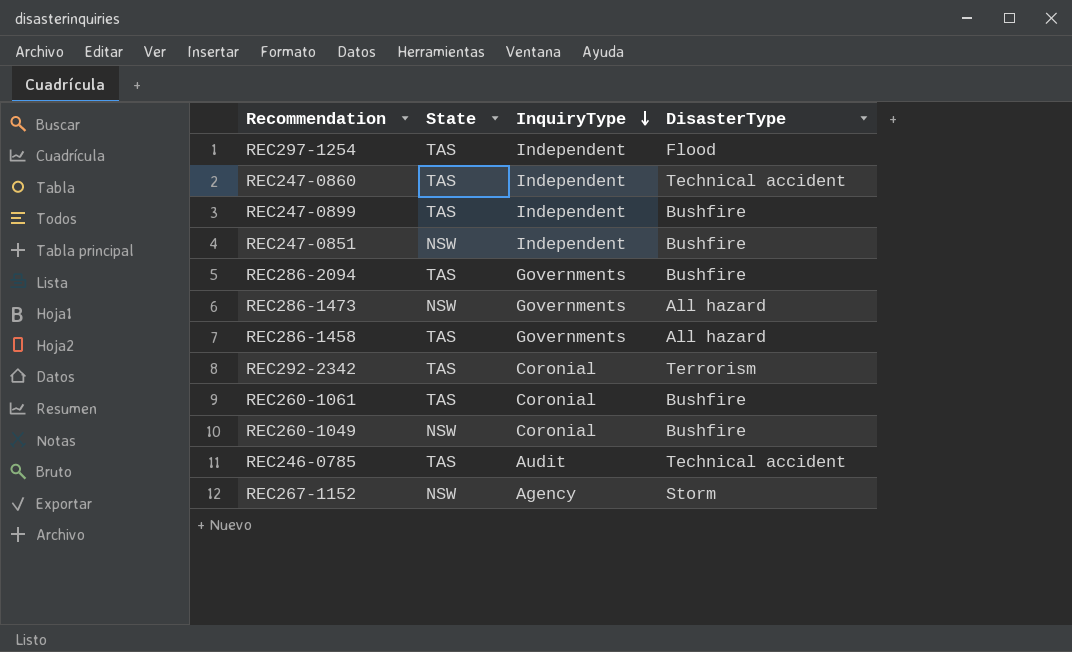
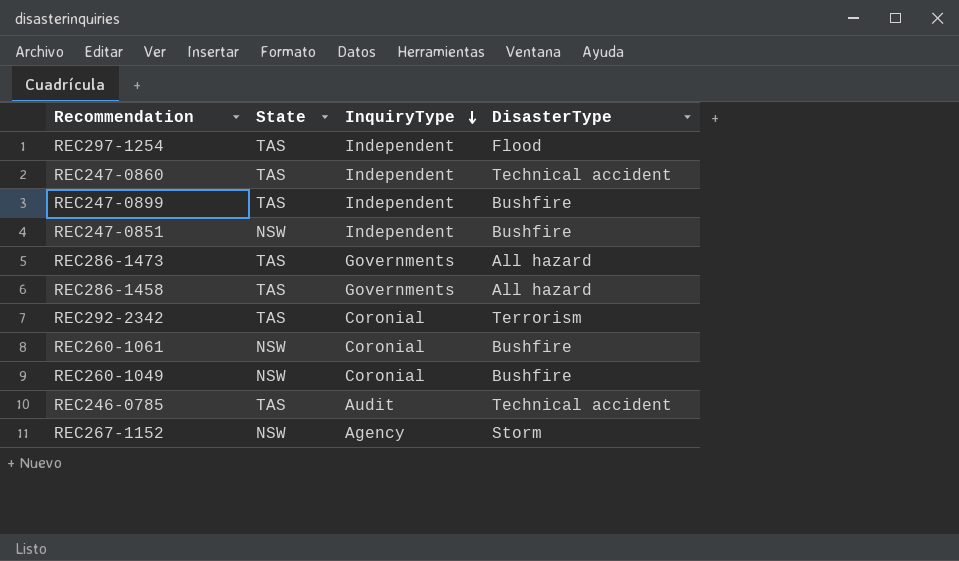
row REC286-2094: TAS | Governments | Bushfire -> none
REC286-1473 | State: NSW -> TAS
REC260-1061 | State: TAS -> NSW

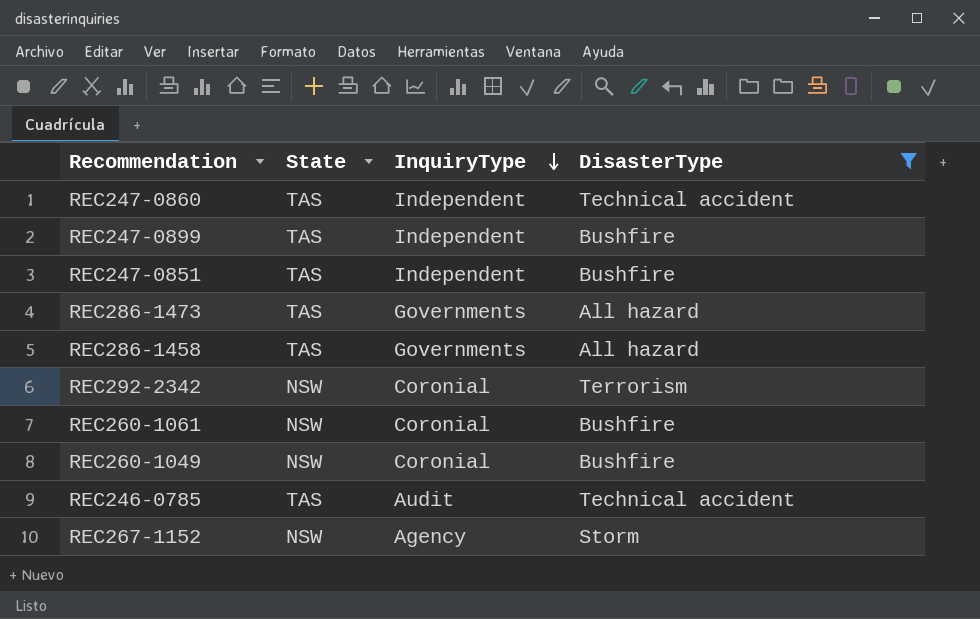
filter: none -> DisasterType != Flood
REC247-0851 | State: NSW -> TAS
REC292-2342 | State: TAS -> NSW

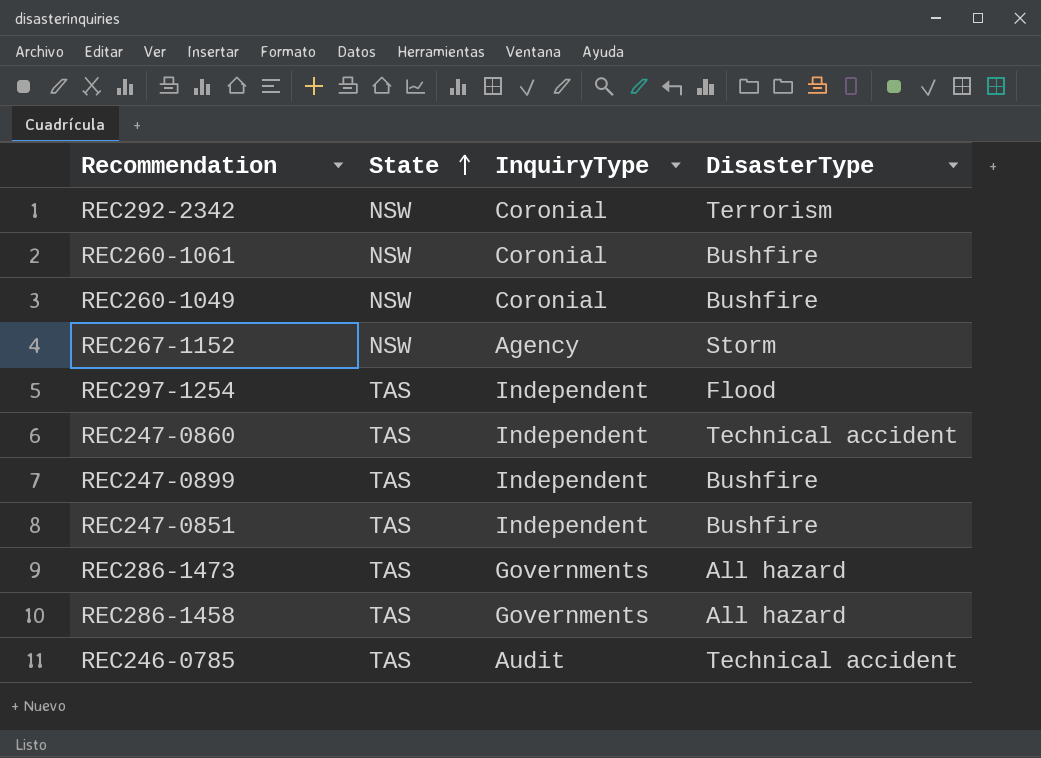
filter: DisasterType != Flood -> none
row order: InquiryType descending -> State ascending

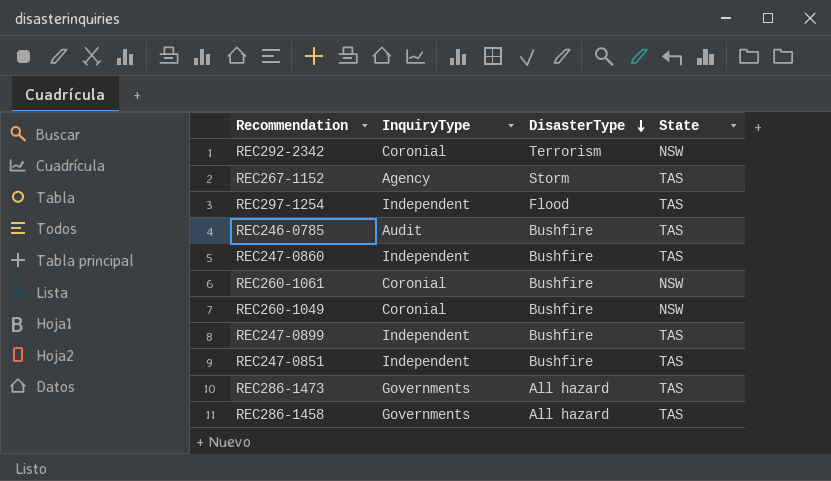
row order: State ascending -> DisasterType descending
column State | position: 2 -> 4
REC267-1152 | State: NSW -> TAS
REC246-0785 | DisasterType: Technical accident -> Bushfire
REC247-0860 | DisasterType: Technical accident -> Bushfire

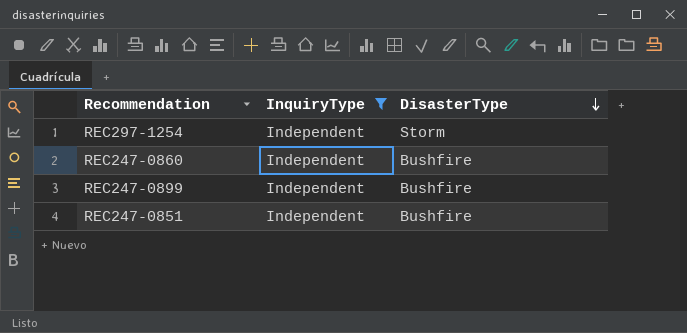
filter: none -> InquiryType = Independent
column State | position: 4 -> none
REC297-1254 | DisasterType: Flood -> Storm

